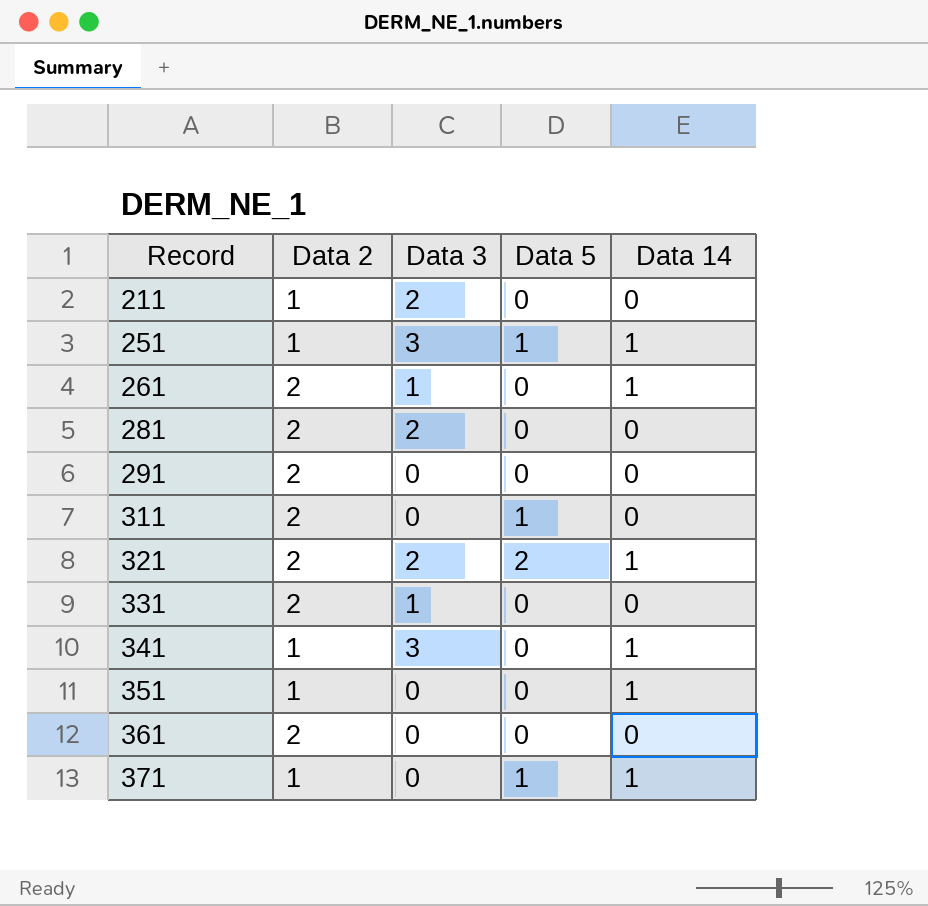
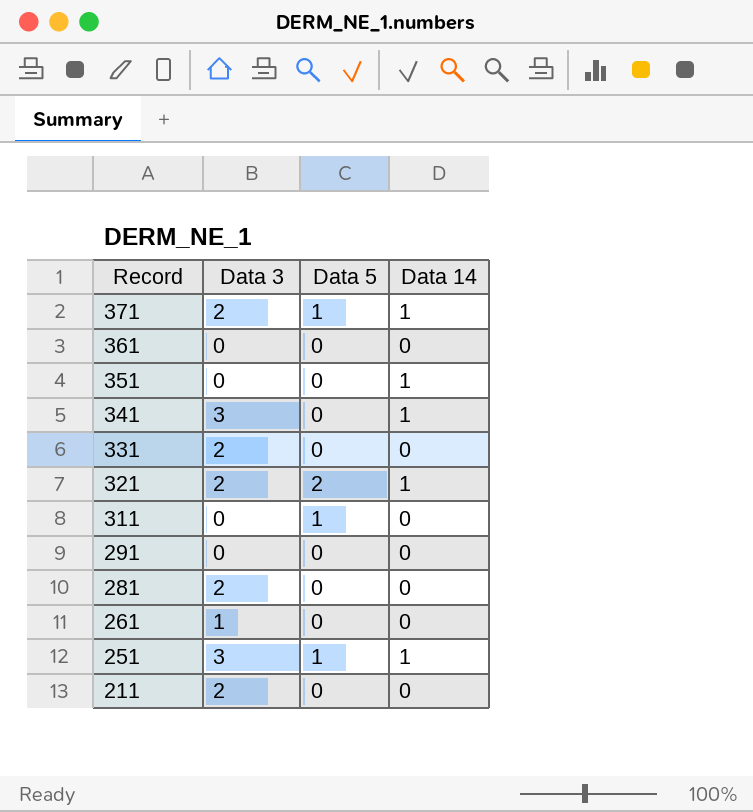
row order: Record ascending -> Record descending
column Data 2 | position: 2 -> none
371 | Data 3: 0 -> 2
331 | Data 3: 1 -> 2
261 | Data 14: 1 -> 0

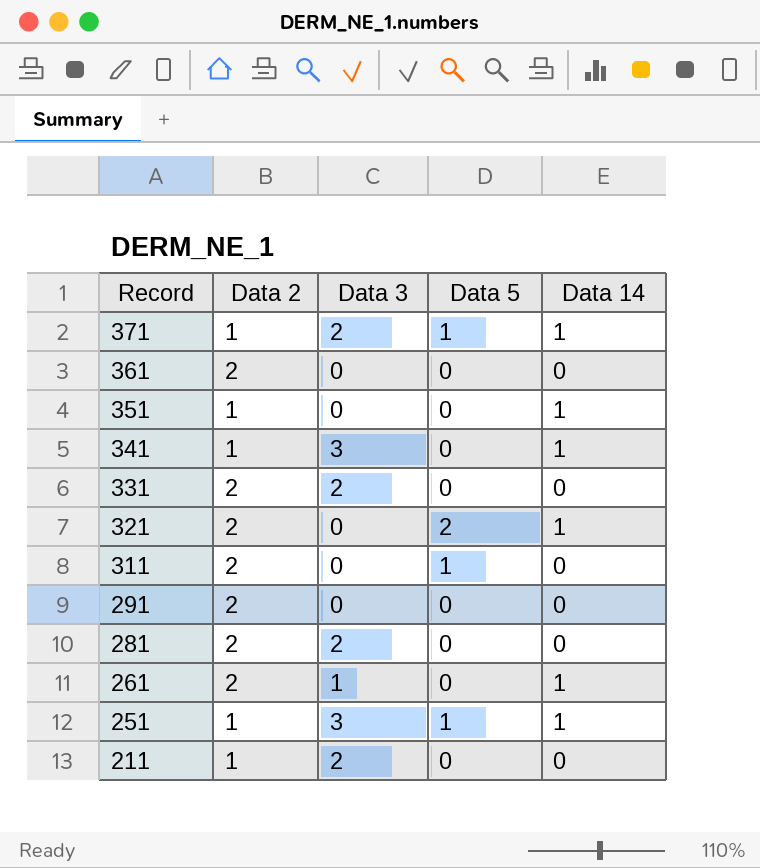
column Data 2 | position: none -> 2
321 | Data 3: 2 -> 0
261 | Data 14: 0 -> 1

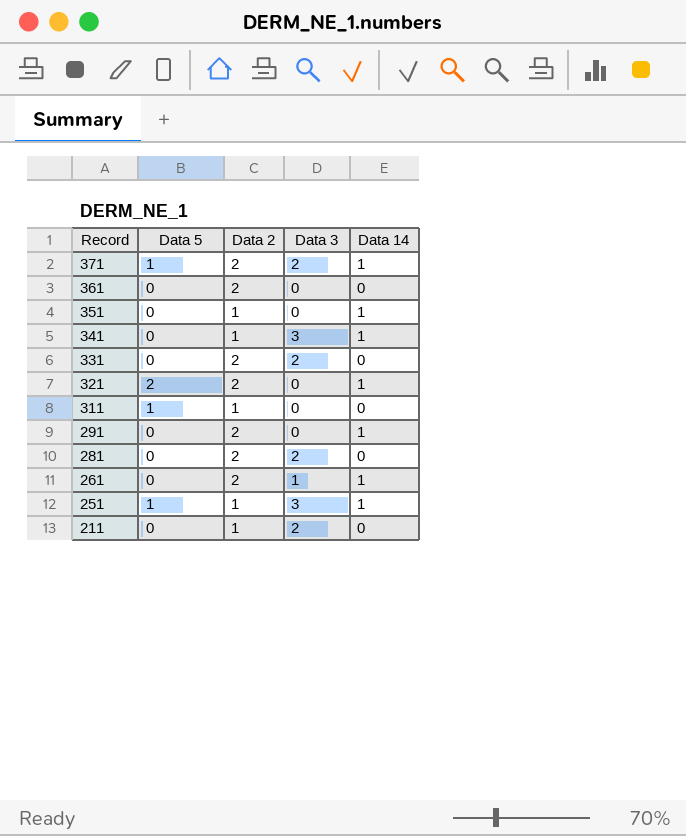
column Data 5 | position: 4 -> 2
371 | Data 2: 1 -> 2
311 | Data 2: 2 -> 1
291 | Data 14: 0 -> 1

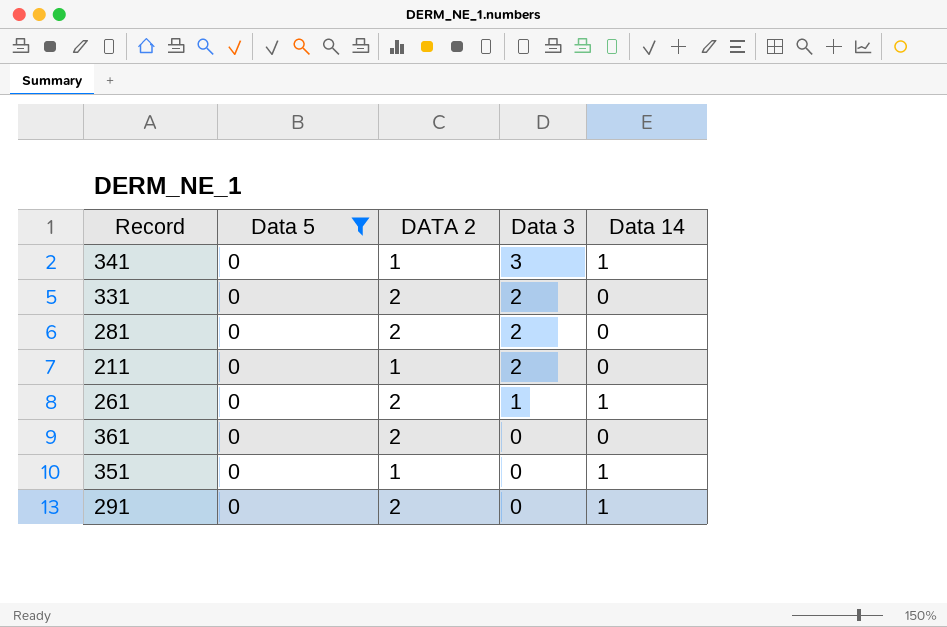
filter: none -> Data 5 = 0
row order: Record descending -> Data 3 descending
column name: Data 2 -> DATA 2

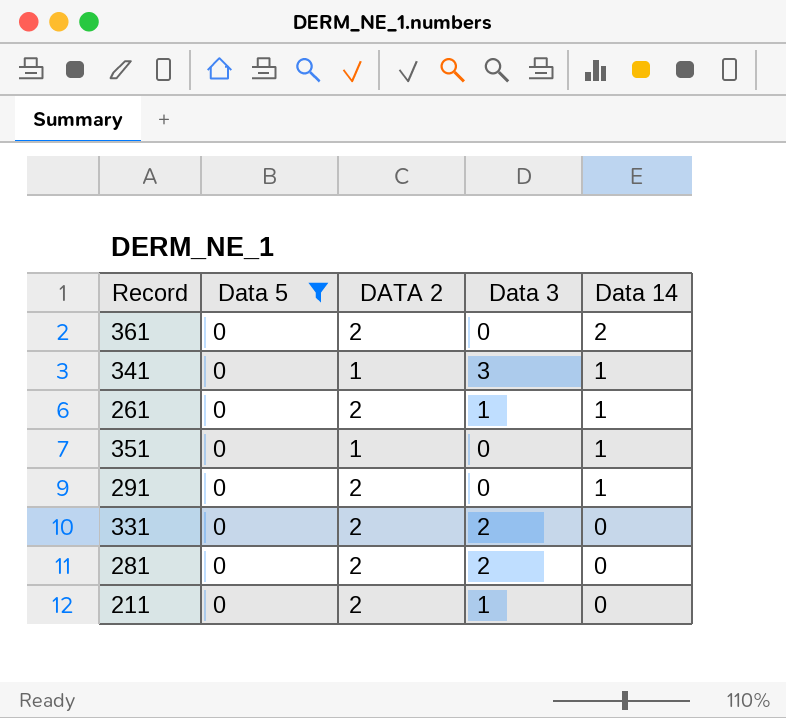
row order: Data 3 descending -> Data 14 descending
361 | Data 14: 0 -> 2
211 | DATA 2: 1 -> 2
211 | Data 3: 2 -> 1

